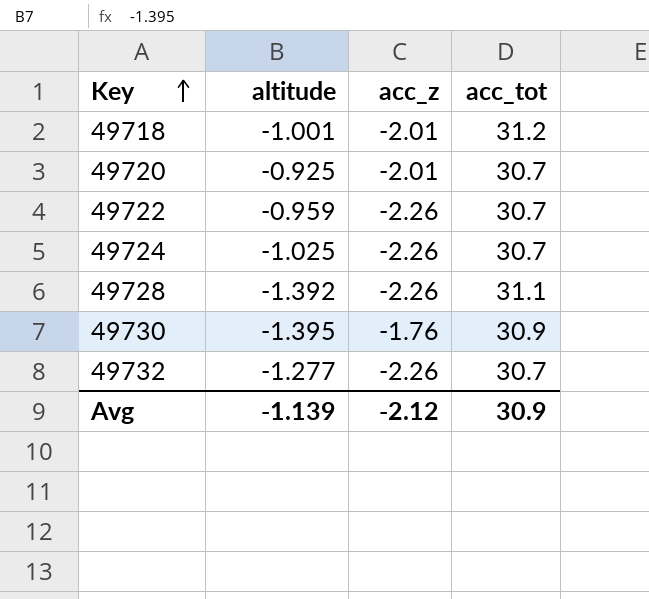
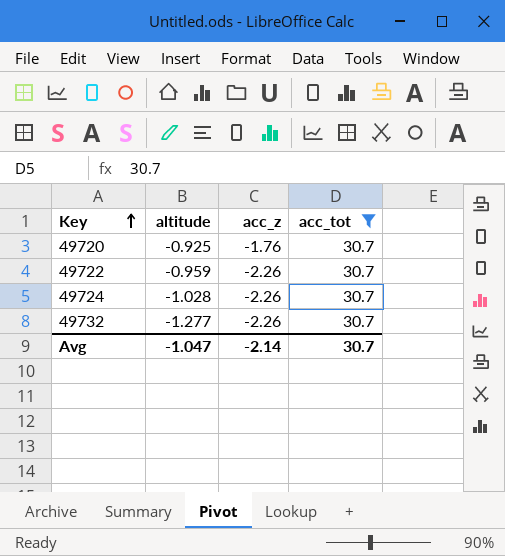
filter: none -> acc_tot = 30.7
49720 | acc_z: -2.01 -> -1.76
49724 | altitude: -1.025 -> -1.028
Avg | altitude: -1.139 -> -1.047
Avg | acc_z: -2.12 -> -2.14
Avg | acc_tot: 30.9 -> 30.7

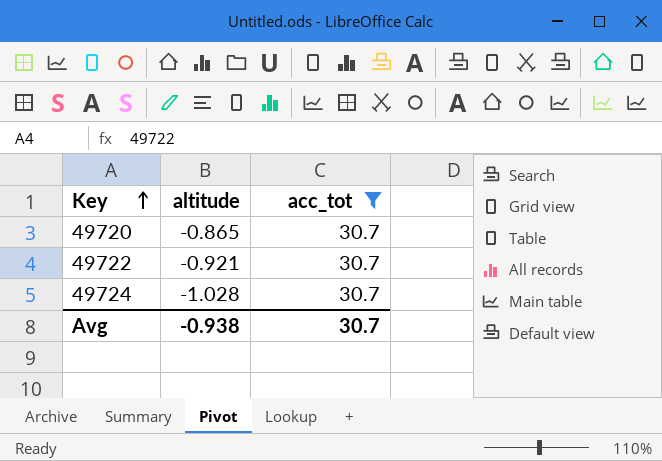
column acc_z | position: 3 -> none
row 49732: -1.277 | -2.26 | 30.7 -> none
49720 | altitude: -0.925 -> -0.865
49722 | altitude: -0.959 -> -0.921
Avg | altitude: -1.047 -> -0.938

